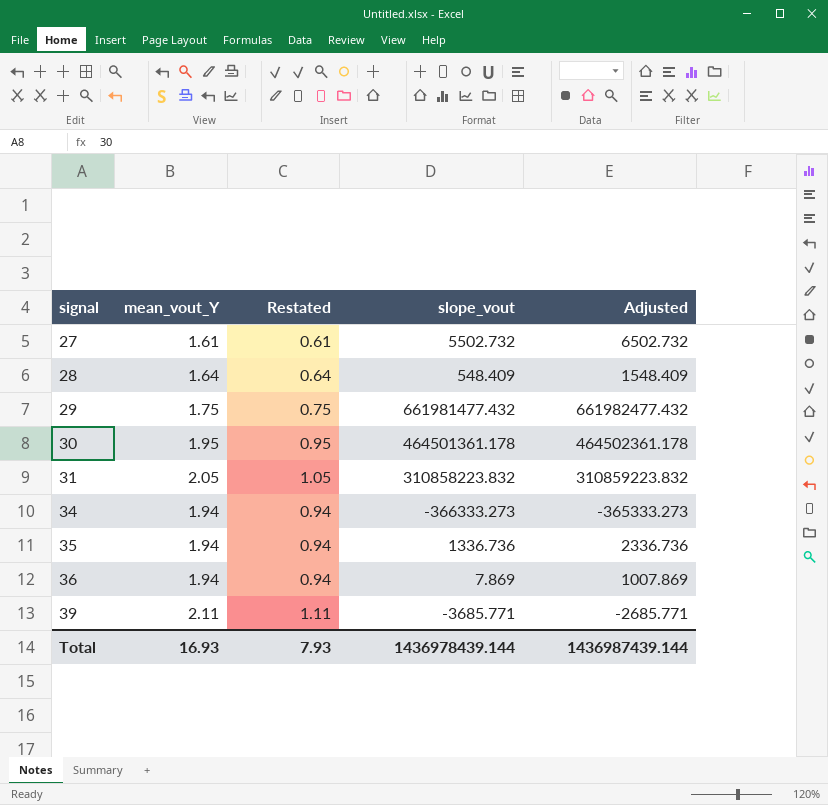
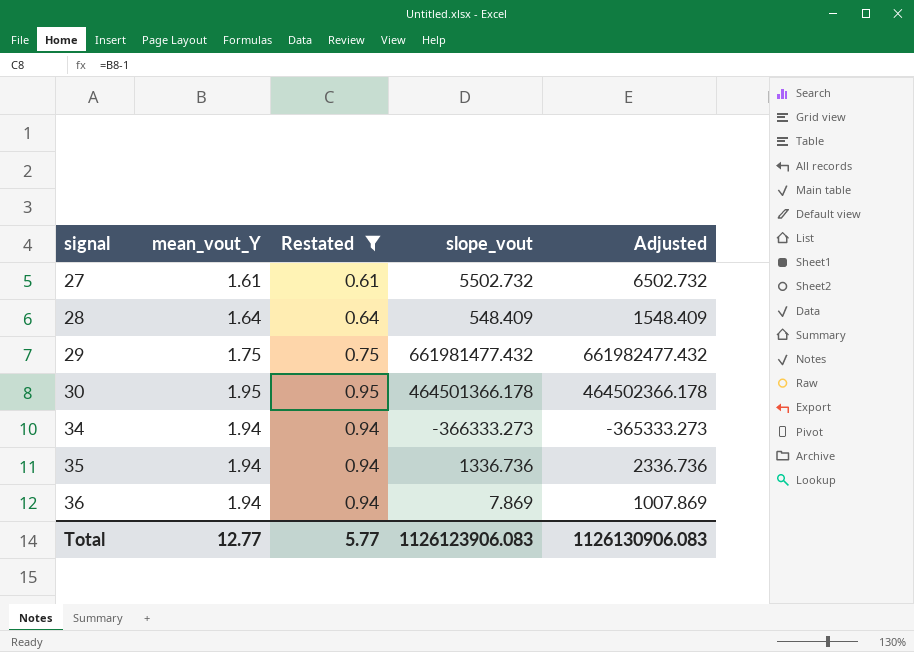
filter: none -> Restated <= 0.95
30 | slope_vout: 464501361.178 -> 464501366.178
30 | Adjusted: 464502361.178 -> 464502366.178
Total | mean_vout_Y: 16.93 -> 12.77
Total | Restated: 7.93 -> 5.77
Total | slope_vout: 1436978439.144 -> 1126123906.083
Total | Adjusted: 1436987439.144 -> 1126130906.083

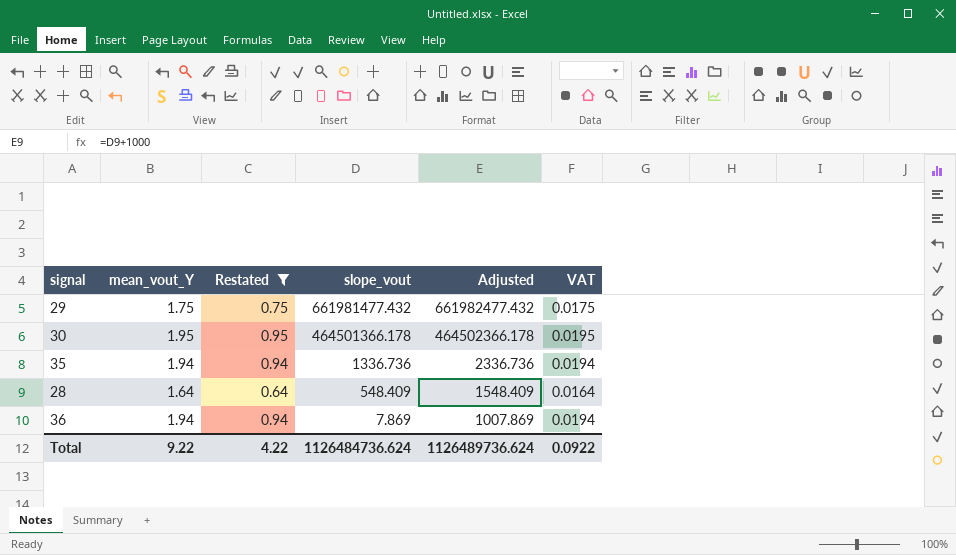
row order: signal ascending -> slope_vout descending
column VAT | formula: none -> [mean_vout_Y] * 0.01
row 27: 1.61 | 0.61 | 5502.732 | 6502.732 -> none
row 34: 1.94 | 0.94 | -366333.273 | -365333.273 -> none
Total | mean_vout_Y: 12.77 -> 9.22
Total | Restated: 5.77 -> 4.22
Total | slope_vout: 1126123906.083 -> 1126484736.624
Total | Adjusted: 1126130906.083 -> 1126489736.624

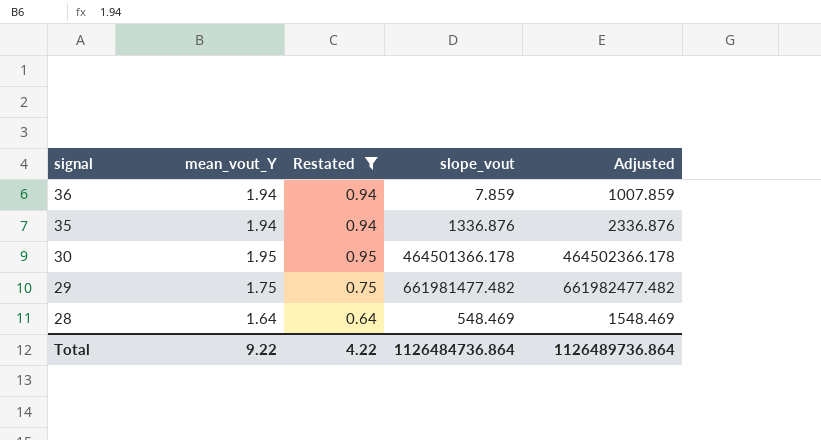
row order: slope_vout descending -> signal descending
column VAT | formula: [mean_vout_Y] * 0.01 -> none
36 | slope_vout: 7.869 -> 7.859
36 | Adjusted: 1007.869 -> 1007.859
35 | slope_vout: 1336.736 -> 1336.876
35 | Adjusted: 2336.736 -> 2336.876
29 | slope_vout: 661981477.432 -> 661981477.482
29 | Adjusted: 661982477.432 -> 661982477.482
28 | slope_vout: 548.409 -> 548.469
28 | Adjusted: 1548.409 -> 1548.469
Total | slope_vout: 1126484736.624 -> 1126484736.864
Total | Adjusted: 1126489736.624 -> 1126489736.864

